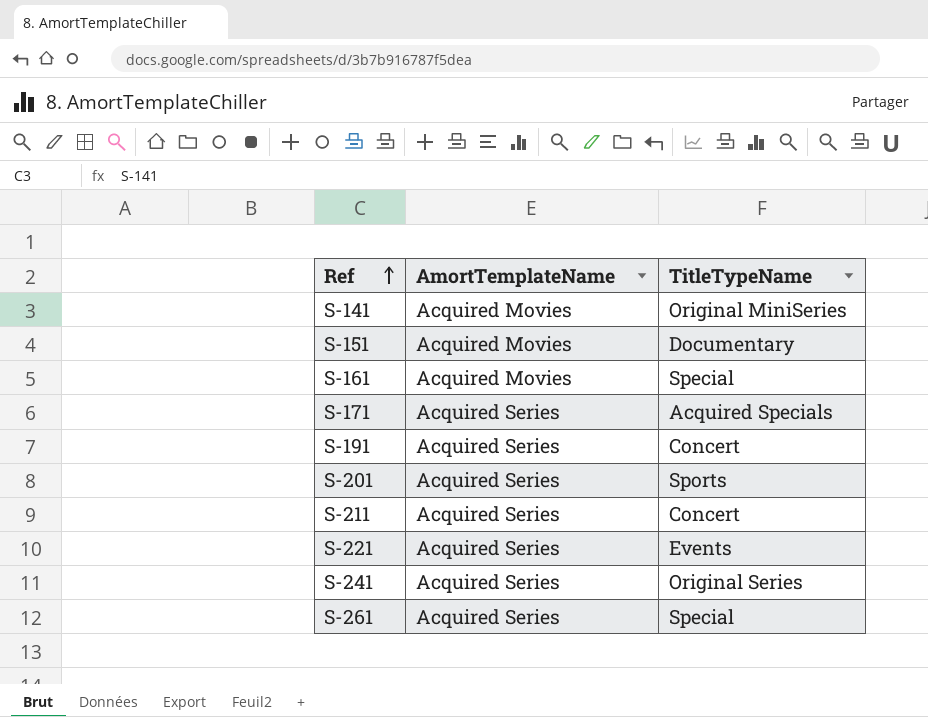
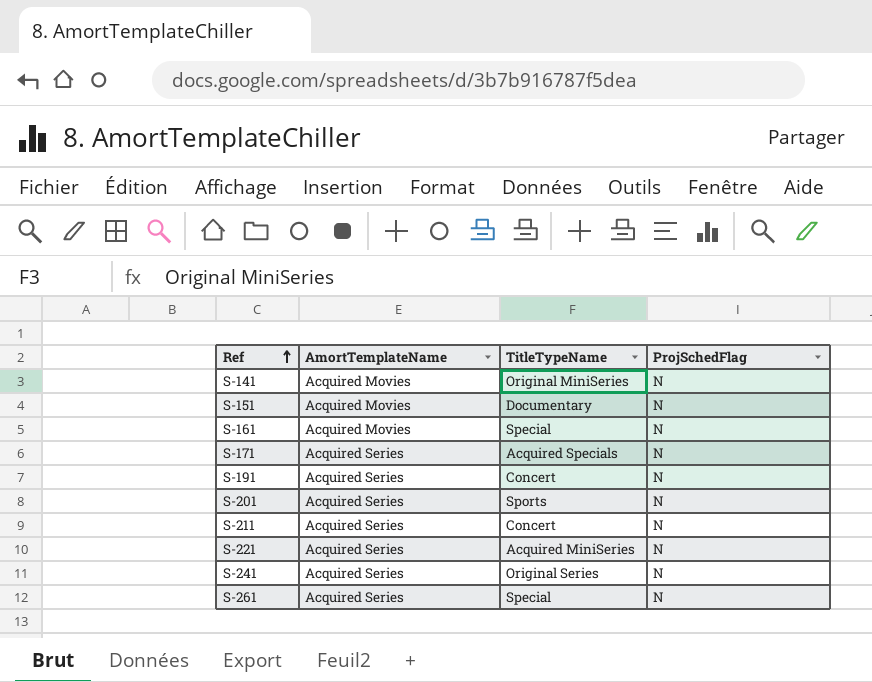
column ProjSchedFlag | position: none -> 4
S-221 | TitleTypeName: Events -> Acquired MiniSeries

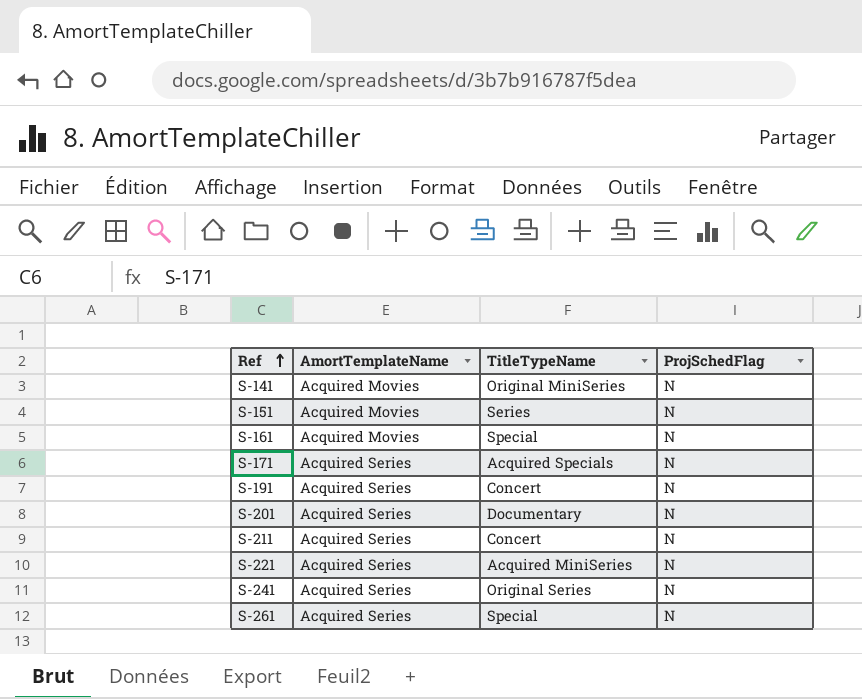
S-151 | TitleTypeName: Documentary -> Series
S-201 | TitleTypeName: Sports -> Documentary

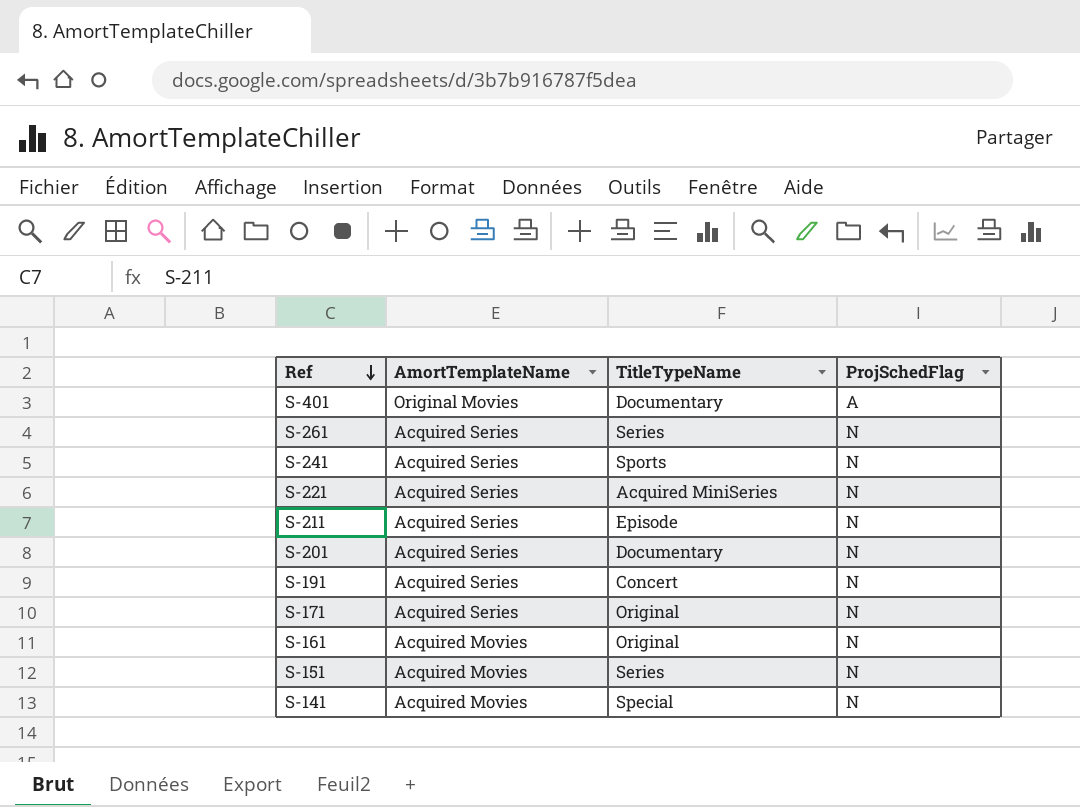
row order: Ref ascending -> Ref descending
row S-401: none -> Original Movies | Documentary | A
S-261 | TitleTypeName: Special -> Series
S-241 | TitleTypeName: Original Series -> Sports
S-211 | TitleTypeName: Concert -> Episode
S-171 | TitleTypeName: Acquired Specials -> Original
S-161 | TitleTypeName: Special -> Original
S-141 | TitleTypeName: Original MiniSeries -> Special

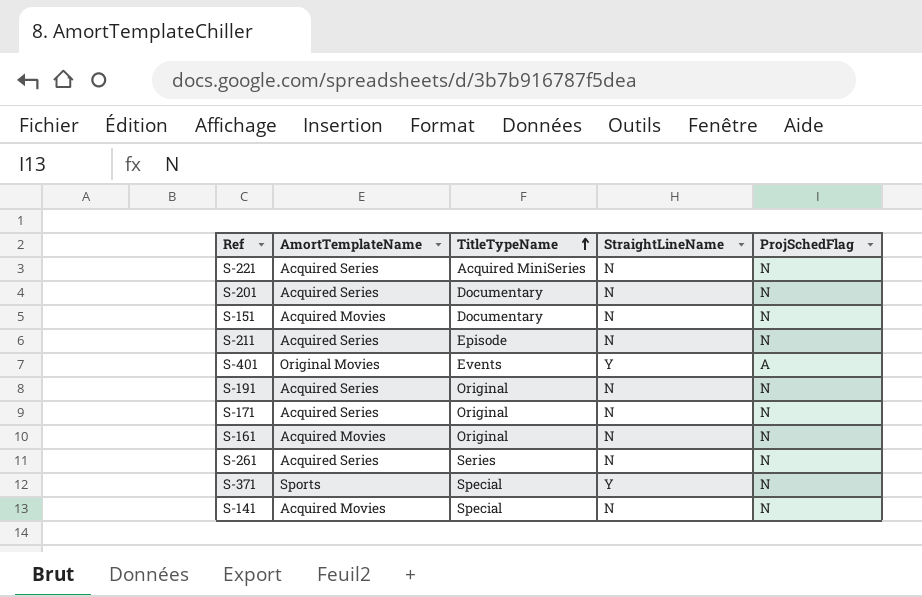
row order: Ref descending -> TitleTypeName ascending
column StraightLineName | position: none -> 4
row S-241: Acquired Series | Sports | N -> none
S-151 | TitleTypeName: Series -> Documentary
S-401 | TitleTypeName: Documentary -> Events
S-191 | TitleTypeName: Concert -> Original
row S-371: none -> Sports | Special | Y | N

